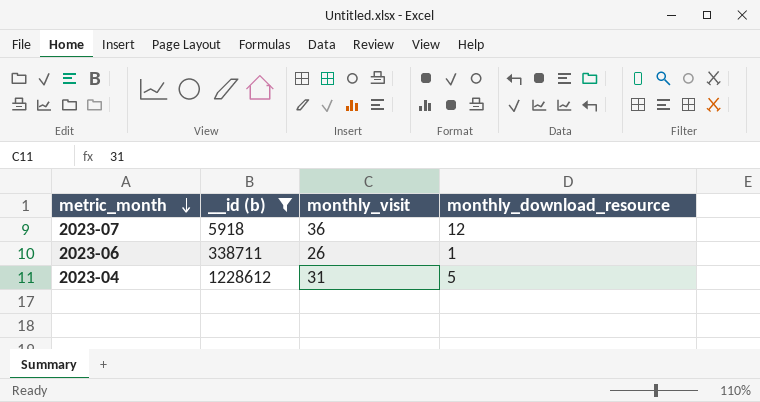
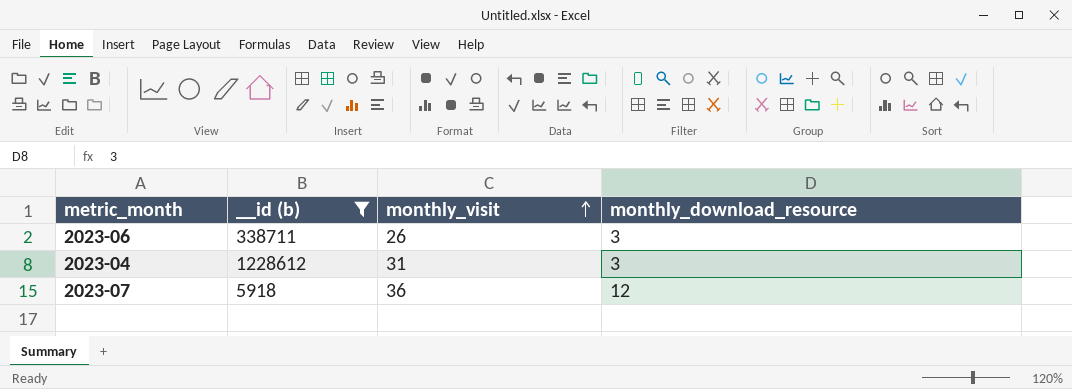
row order: metric_month descending -> monthly_visit ascending
2023-06 | monthly_download_resource: 1 -> 3
2023-04 | monthly_download_resource: 5 -> 3

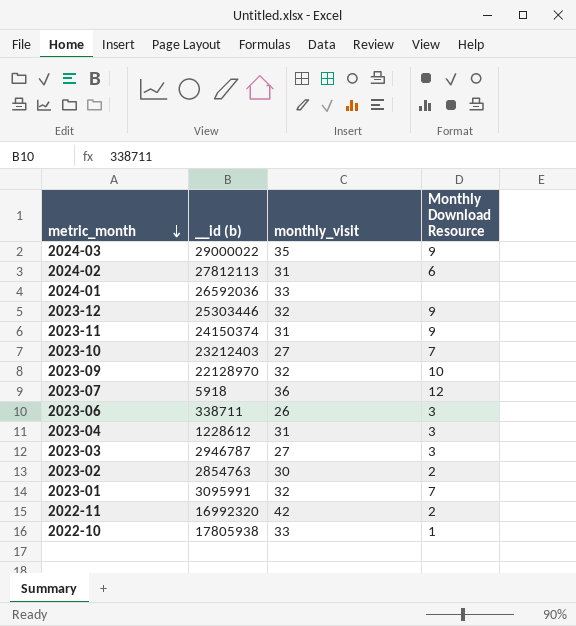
filter: __id (b) <= 1228612 -> none
row order: monthly_visit ascending -> metric_month descending
column name: monthly_download_resource -> Monthly Download Resource

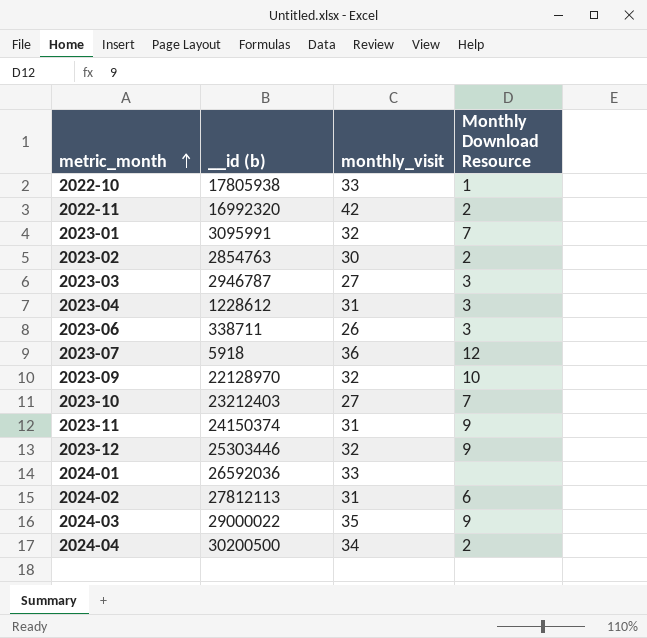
row order: metric_month descending -> metric_month ascending
row 2024-04: none -> 30200500 | 34 | 2

